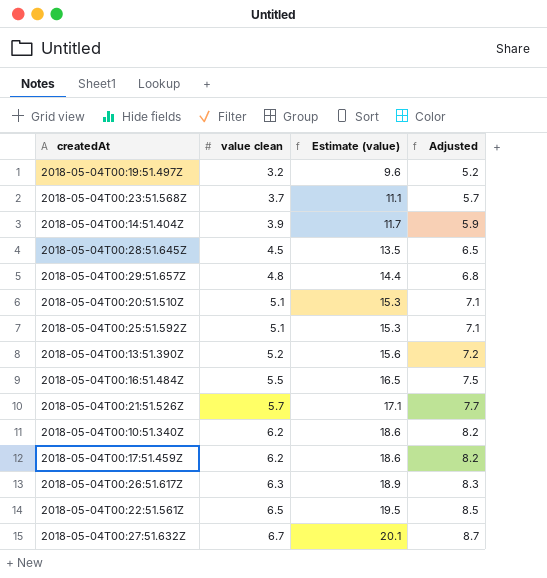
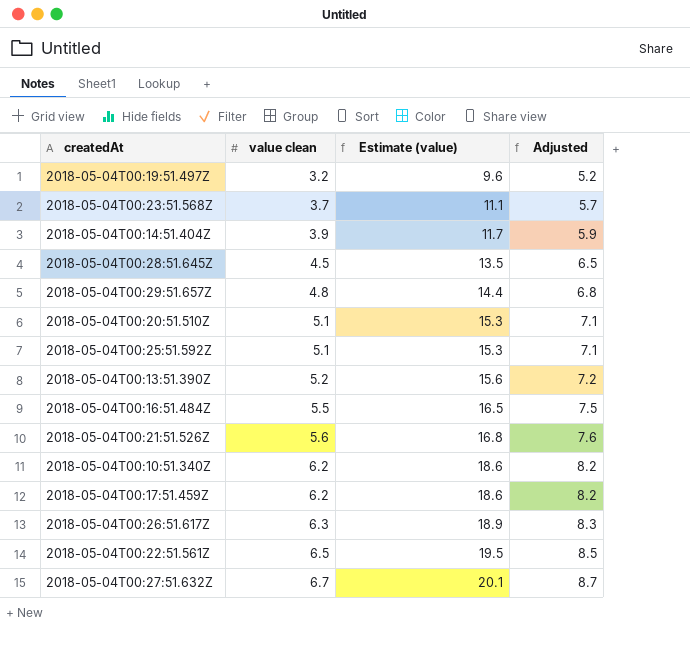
2018-05-04T00:21:51.526Z | value clean: 5.7 -> 5.6
2018-05-04T00:21:51.526Z | Estimate (value): 17.1 -> 16.8
2018-05-04T00:21:51.526Z | Adjusted: 7.7 -> 7.6

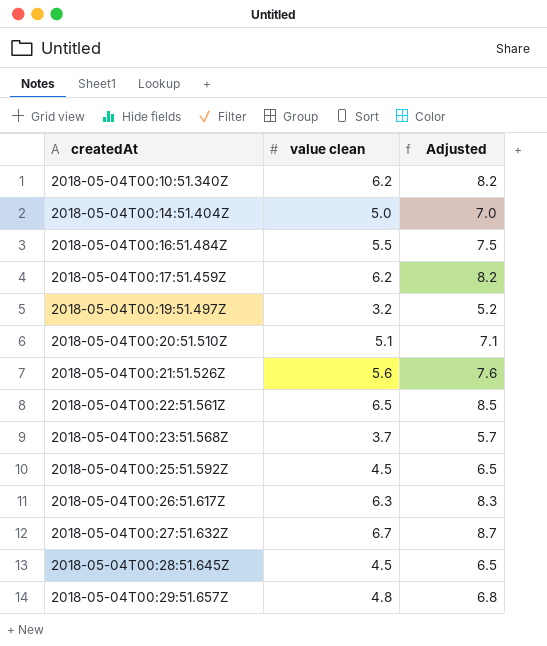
row order: value clean ascending -> createdAt ascending
column Estimate (value) | formula: [value clean] * 3 -> none
row 2018-05-04T00:13:51.390Z: 5.2 | 15.6 | 7.2 -> none
2018-05-04T00:14:51.404Z | value clean: 3.9 -> 5.0
2018-05-04T00:14:51.404Z | Adjusted: 5.9 -> 7.0
2018-05-04T00:25:51.592Z | value clean: 5.1 -> 4.5
2018-05-04T00:25:51.592Z | Adjusted: 7.1 -> 6.5

